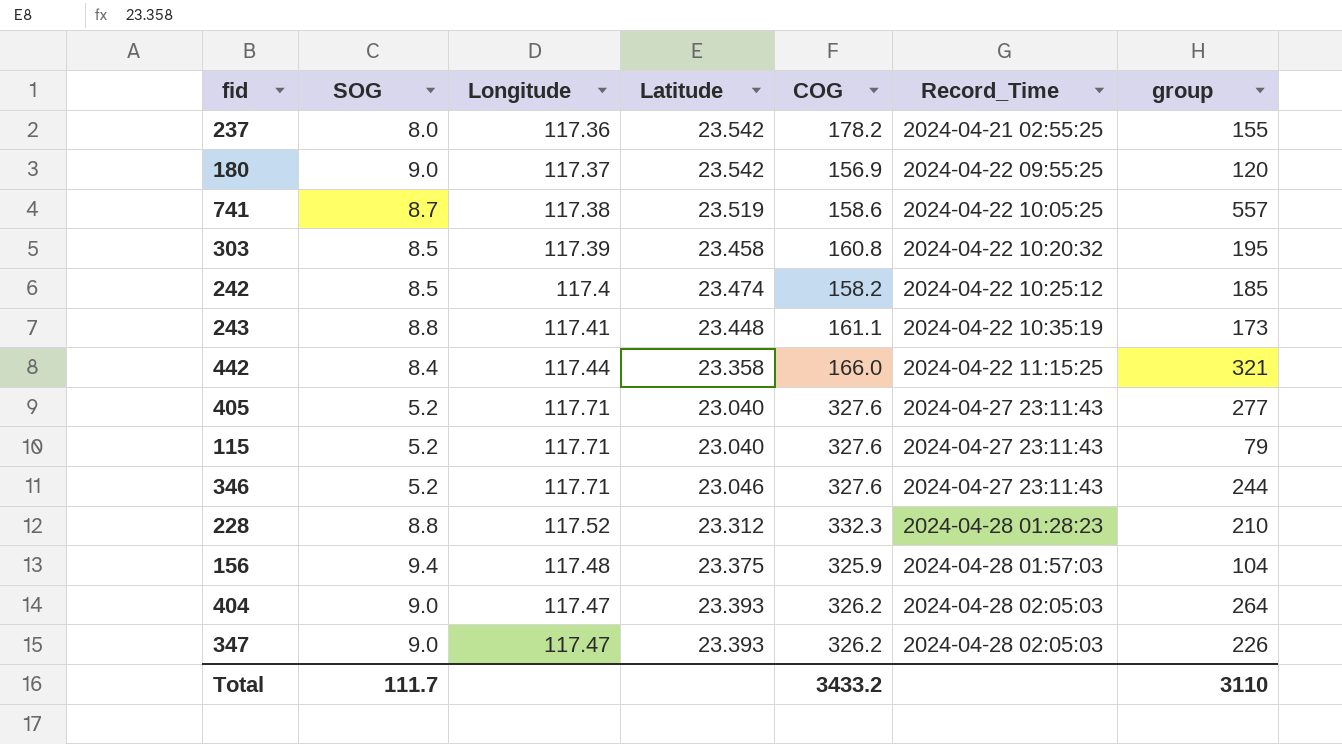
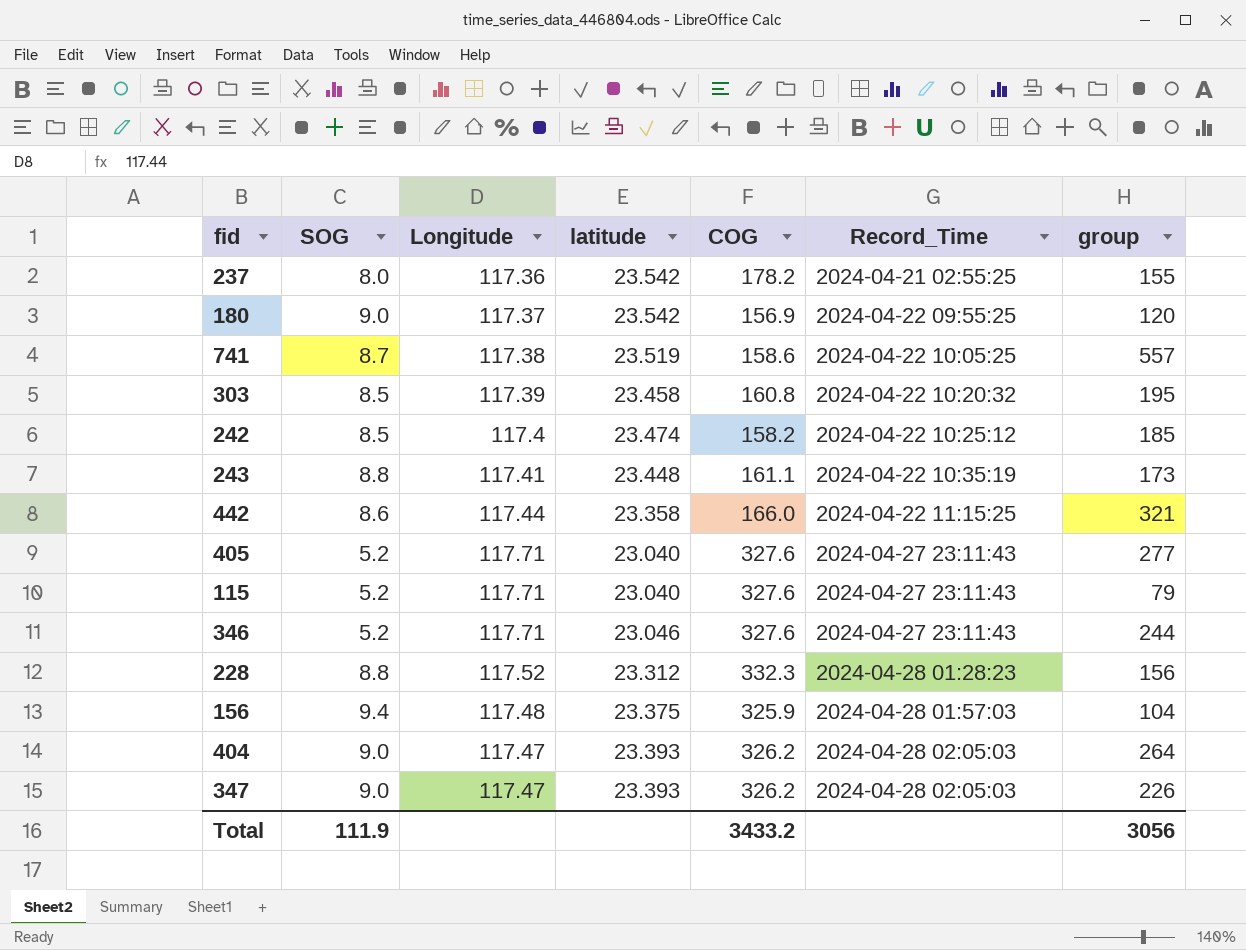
column name: Latitude -> latitude
442 | SOG: 8.4 -> 8.6
228 | group: 210 -> 156
Total | SOG: 111.7 -> 111.9
Total | group: 3110 -> 3056

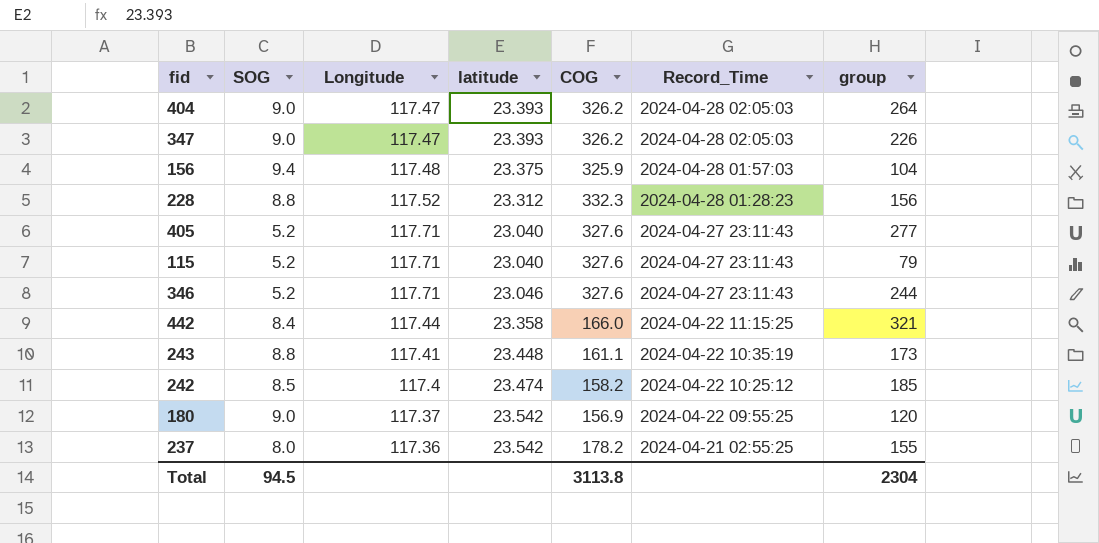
row order: Record_Time ascending -> Record_Time descending
row 741: 8.7 | 117.38 | 23.519 | 158.6 | 2024-04-22 10:05:25 | 557 -> none
row 303: 8.5 | 117.39 | 23.458 | 160.8 | 2024-04-22 10:20:32 | 195 -> none
442 | SOG: 8.6 -> 8.4
Total | SOG: 111.9 -> 94.5
Total | COG: 3433.2 -> 3113.8
Total | group: 3056 -> 2304

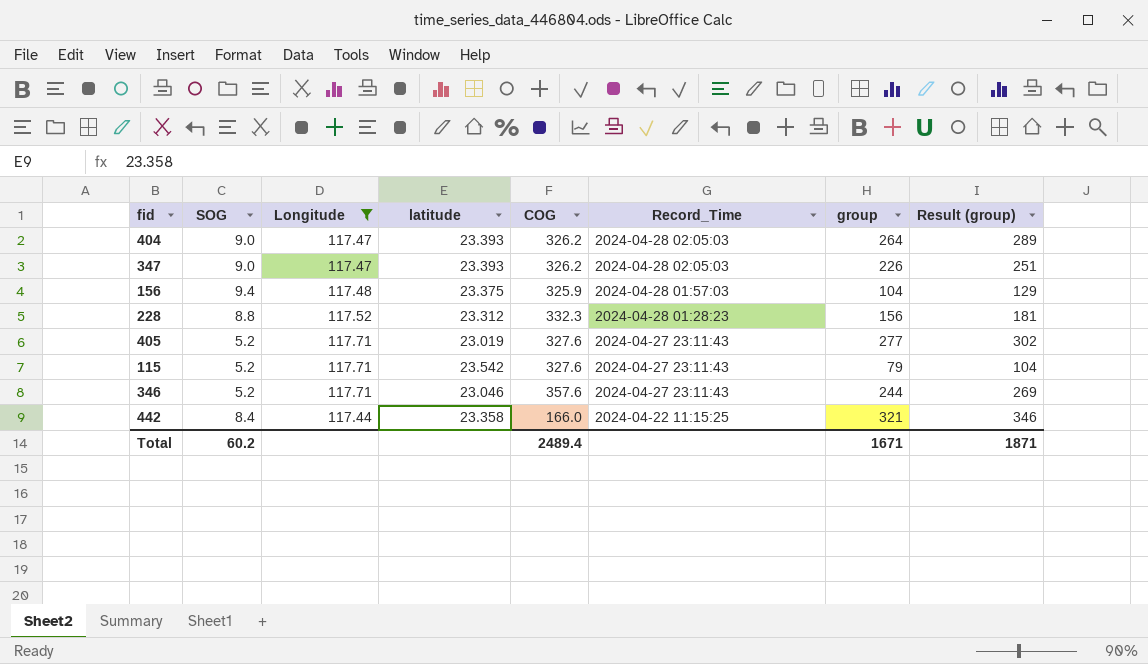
filter: none -> Longitude >= 117.44
column Result (group) | formula: none -> [group] + 25
405 | latitude: 23.040 -> 23.019
115 | latitude: 23.040 -> 23.542
346 | COG: 327.6 -> 357.6
Total | SOG: 94.5 -> 60.2
Total | COG: 3113.8 -> 2489.4
Total | group: 2304 -> 1671

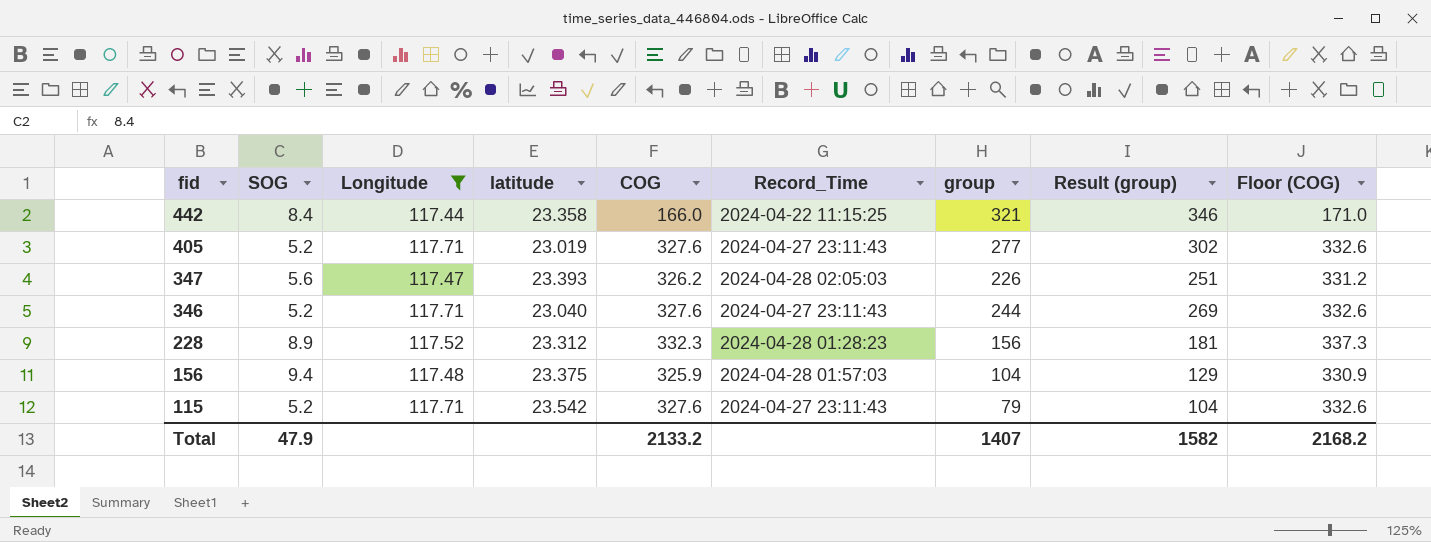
row order: Record_Time descending -> fid descending
column Floor (COG) | formula: none -> [COG] + 5
row 404: 9.0 | 117.47 | 23.393 | 326.2 | 2024-04-28 02:05:03 | 264 | 289 -> none
347 | SOG: 9.0 -> 5.6
346 | latitude: 23.046 -> 23.040
346 | COG: 357.6 -> 327.6
228 | SOG: 8.8 -> 8.9
Total | SOG: 60.2 -> 47.9
Total | COG: 2489.4 -> 2133.2
Total | group: 1671 -> 1407
Total | Result (group): 1871 -> 1582

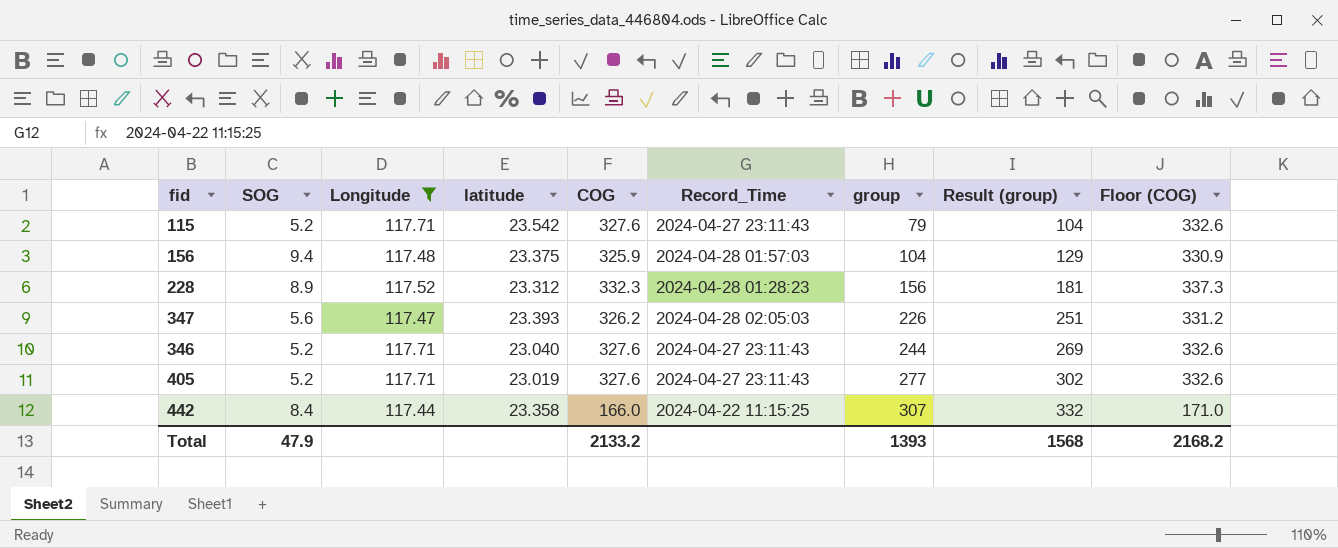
row order: fid descending -> group ascending
442 | group: 321 -> 307
442 | Result (group): 346 -> 332
Total | group: 1407 -> 1393
Total | Result (group): 1582 -> 1568

